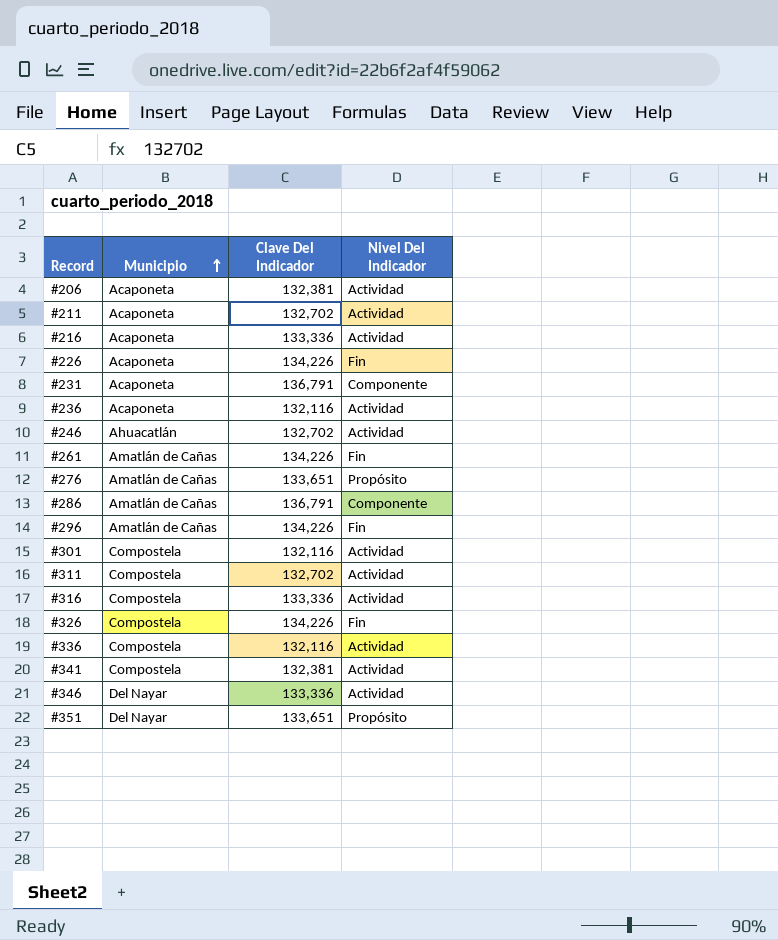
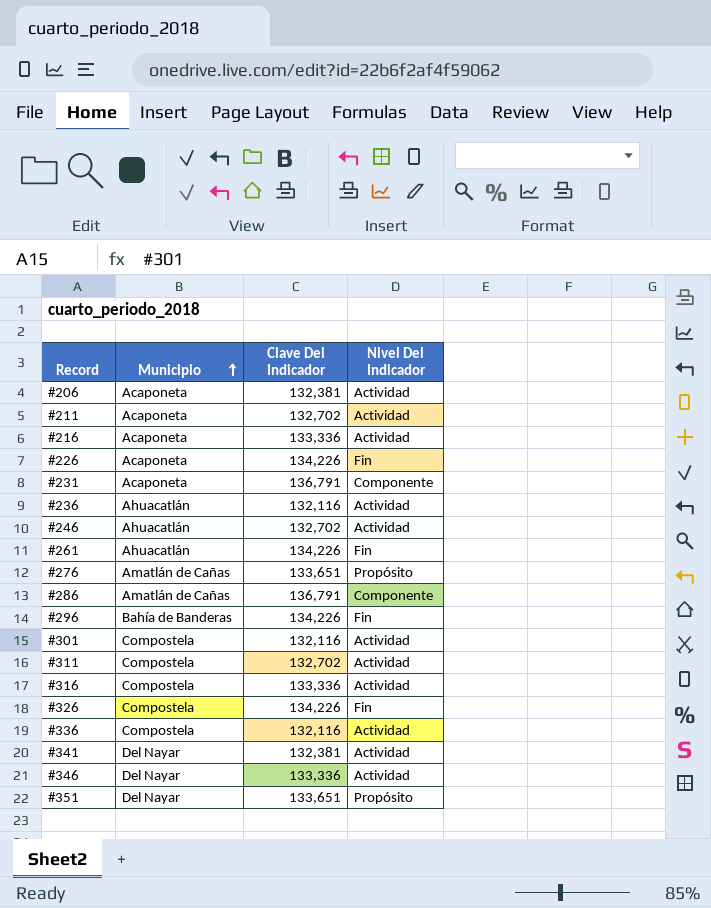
#236 | Municipio: Acaponeta -> Ahuacatlán
#261 | Municipio: Amatlán de Cañas -> Ahuacatlán
#296 | Municipio: Amatlán de Cañas -> Bahía de Banderas
#341 | Municipio: Compostela -> Del Nayar

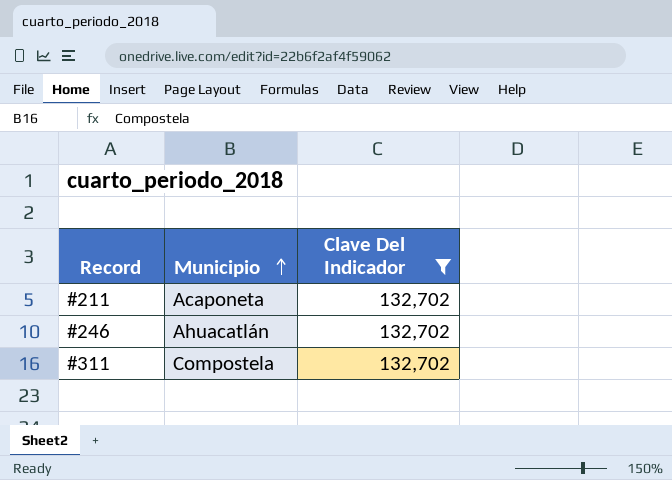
filter: none -> Clave Del Indicador = 132,702
column Nivel Del Indicador | position: 4 -> none

